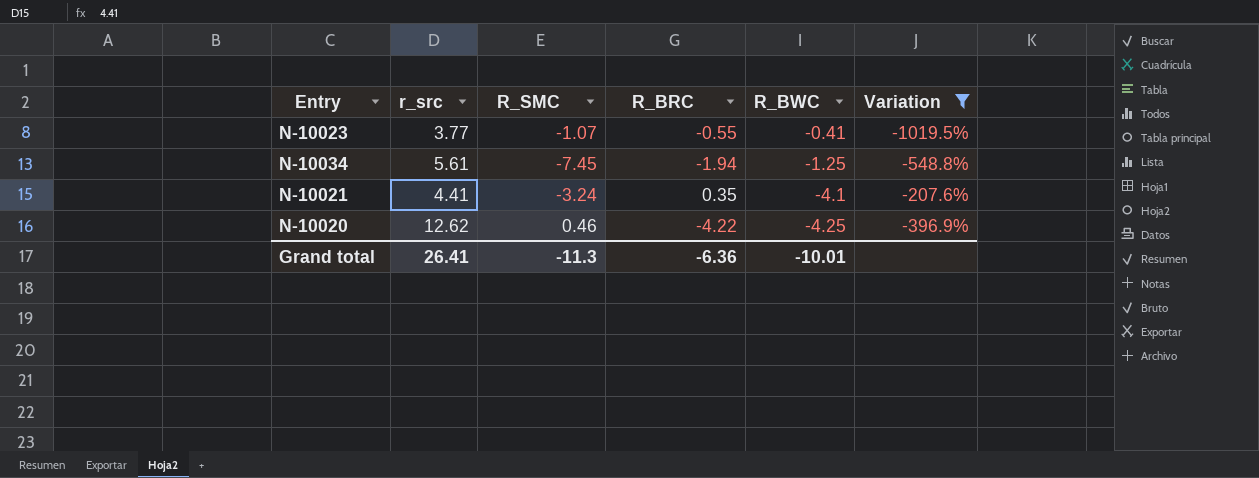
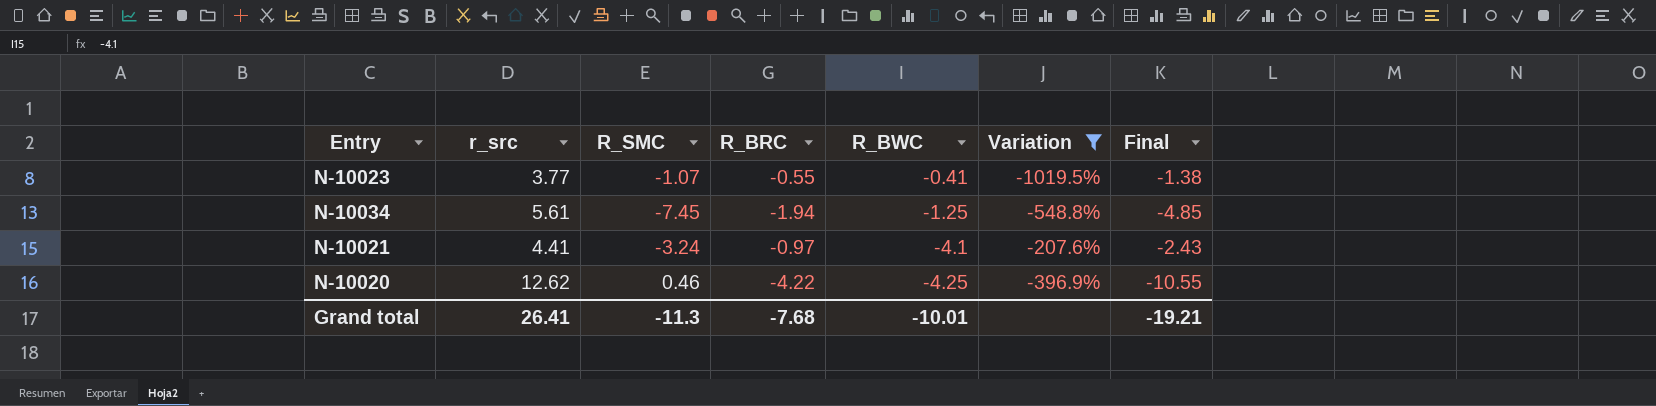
column Final | formula: none -> [R_BRC] * 2.5
N-10021 | R_BRC: 0.35 -> -0.97
Grand total | R_BRC: -6.36 -> -7.68

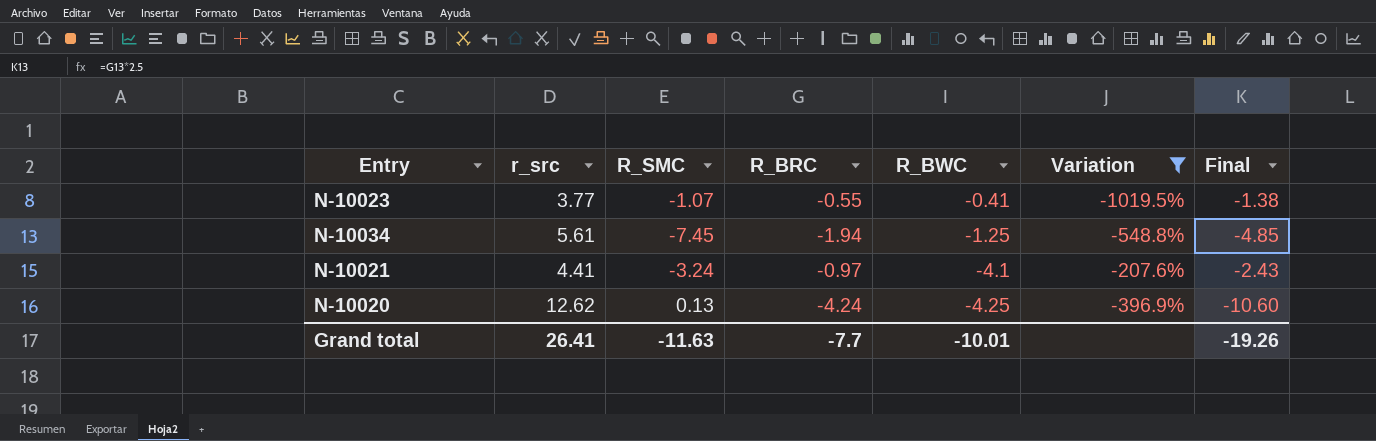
N-10020 | R_SMC: 0.46 -> 0.13
N-10020 | R_BRC: -4.22 -> -4.24
N-10020 | Final: -10.55 -> -10.60
Grand total | R_SMC: -11.3 -> -11.63
Grand total | R_BRC: -7.68 -> -7.7
Grand total | Final: -19.21 -> -19.26

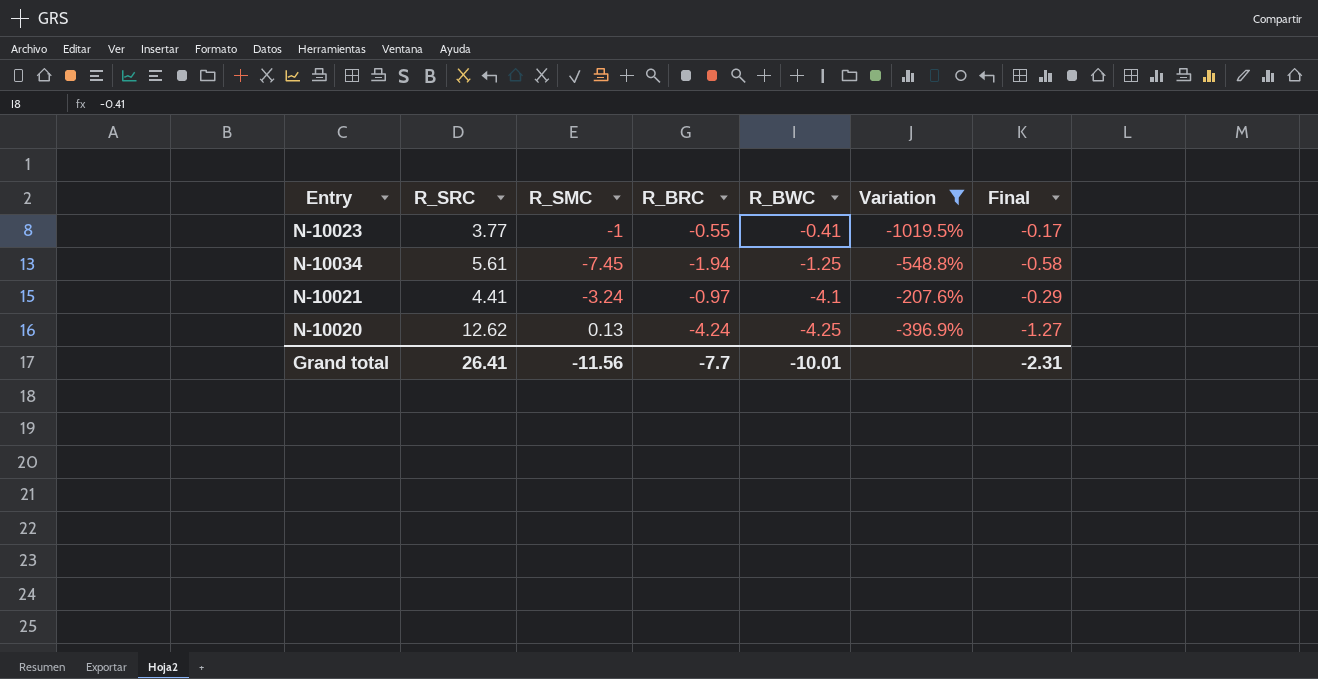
column name: r_src -> R_SRC
column Final | formula: [R_BRC] * 2.5 -> [R_BRC] * 0.3
N-10023 | R_SMC: -1.07 -> -1
Grand total | R_SMC: -11.63 -> -11.56
Grand total | Final: -19.26 -> -2.31

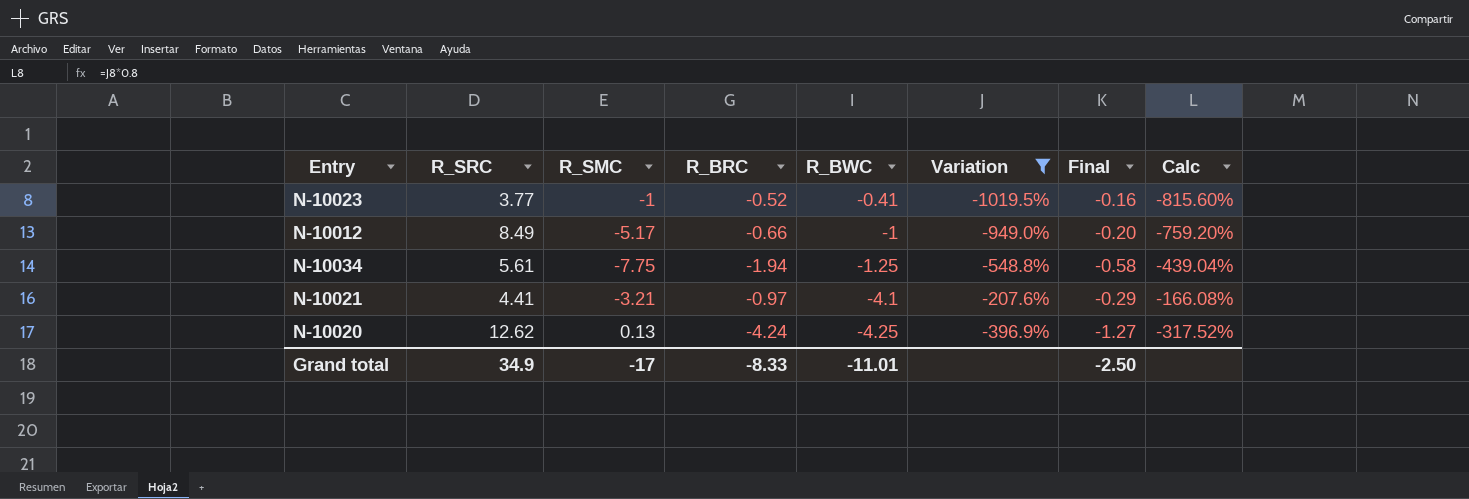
column Calc | formula: none -> [Variation] * 0.8
N-10023 | R_BRC: -0.55 -> -0.52
N-10023 | Final: -0.17 -> -0.16
row N-10012: none -> 8.49 | -5.17 | -0.66 | -1 | -949.0% | -0.20 | -759.20%
N-10034 | R_SMC: -7.45 -> -7.75
N-10021 | R_SMC: -3.24 -> -3.21
Grand total | R_SRC: 26.41 -> 34.9
Grand total | R_SMC: -11.56 -> -17
Grand total | R_BRC: -7.7 -> -8.33
Grand total | R_BWC: -10.01 -> -11.01
Grand total | Final: -2.31 -> -2.50

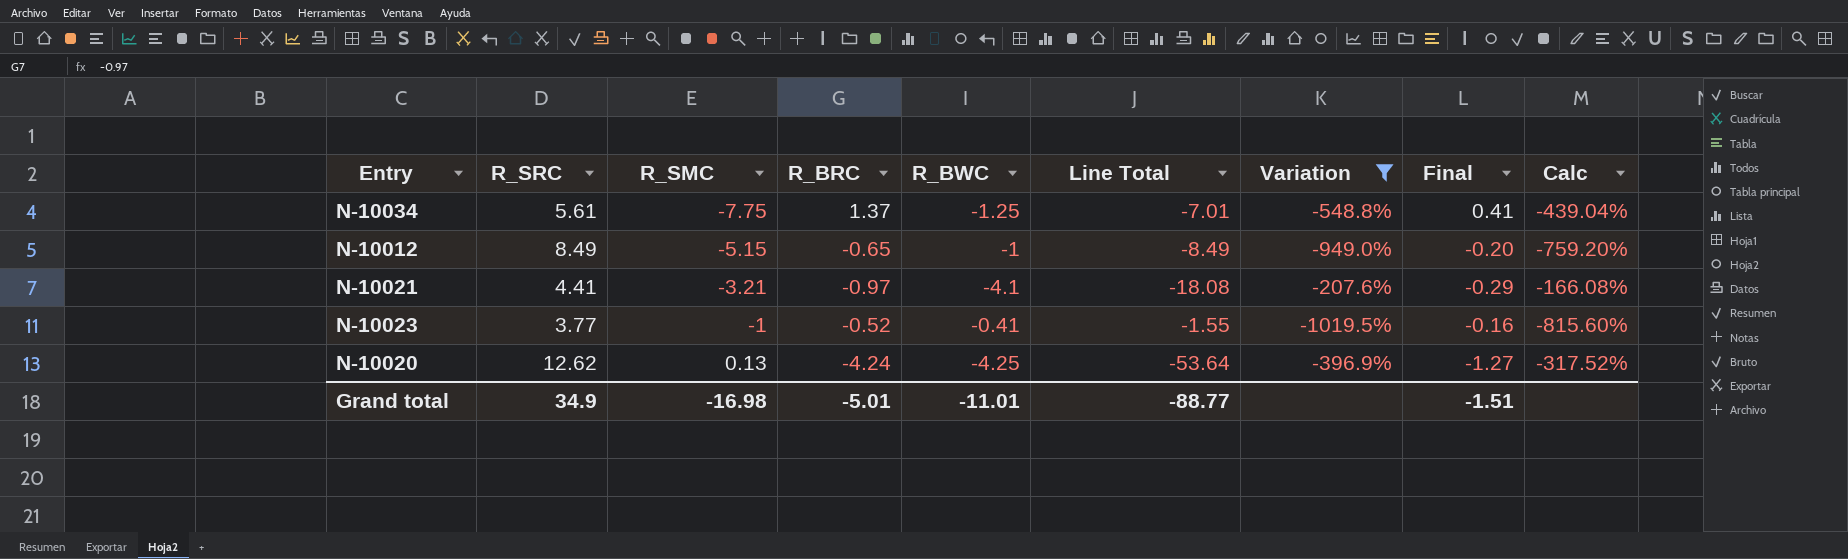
row order: R_BWC descending -> R_SMC ascending
column Line Total | formula: none -> [R_SRC] * [R_BWC]
N-10034 | R_BRC: -1.94 -> 1.37
N-10034 | Final: -0.58 -> 0.41
N-10012 | R_SMC: -5.17 -> -5.15
N-10012 | R_BRC: -0.66 -> -0.65
Grand total | R_SMC: -17 -> -16.98
Grand total | R_BRC: -8.33 -> -5.01
Grand total | Final: -2.50 -> -1.51

